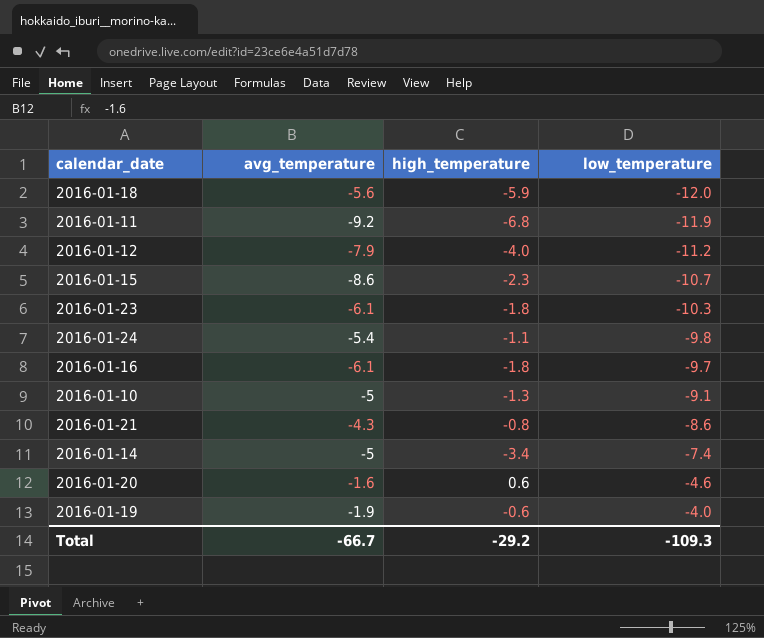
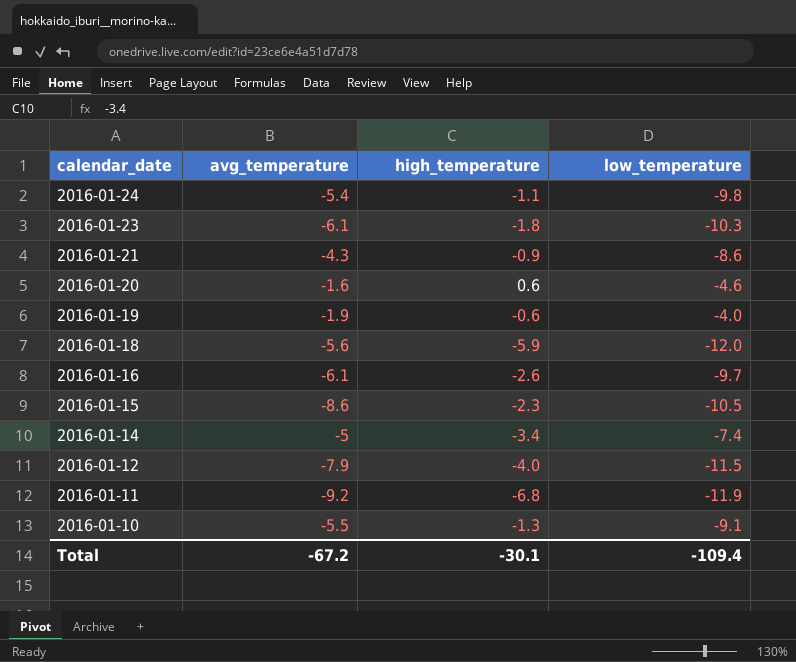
row order: low_temperature ascending -> calendar_date descending
2016-01-21 | high_temperature: -0.8 -> -0.9
2016-01-16 | high_temperature: -1.8 -> -2.6
2016-01-15 | low_temperature: -10.7 -> -10.5
2016-01-12 | low_temperature: -11.2 -> -11.5
2016-01-10 | avg_temperature: -5 -> -5.5
Total | avg_temperature: -66.7 -> -67.2
Total | high_temperature: -29.2 -> -30.1
Total | low_temperature: -109.3 -> -109.4

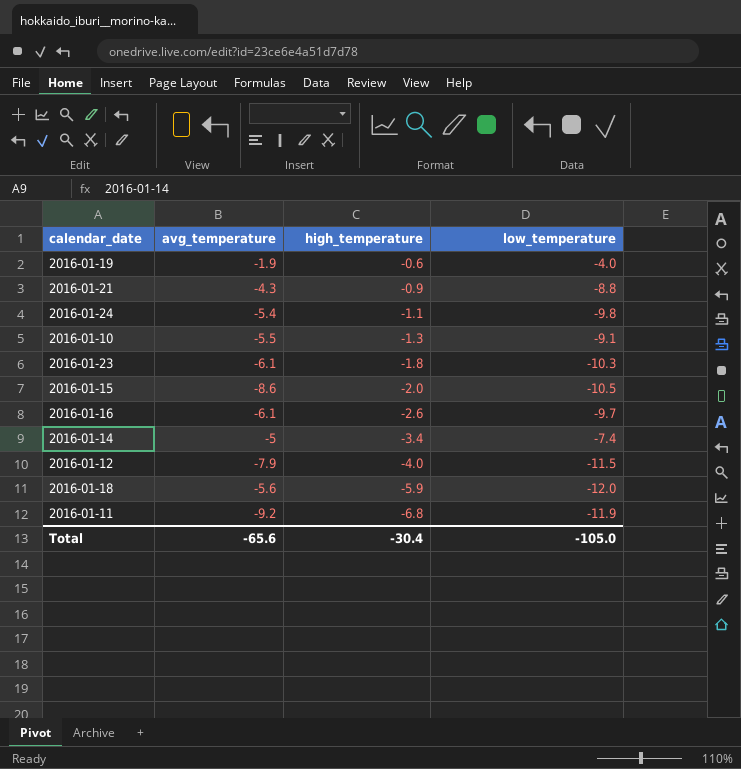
row order: calendar_date descending -> high_temperature descending
row 2016-01-20: -1.6 | 0.6 | -4.6 -> none
2016-01-21 | low_temperature: -8.6 -> -8.8
2016-01-15 | high_temperature: -2.3 -> -2.0
Total | avg_temperature: -67.2 -> -65.6
Total | high_temperature: -30.1 -> -30.4
Total | low_temperature: -109.4 -> -105.0

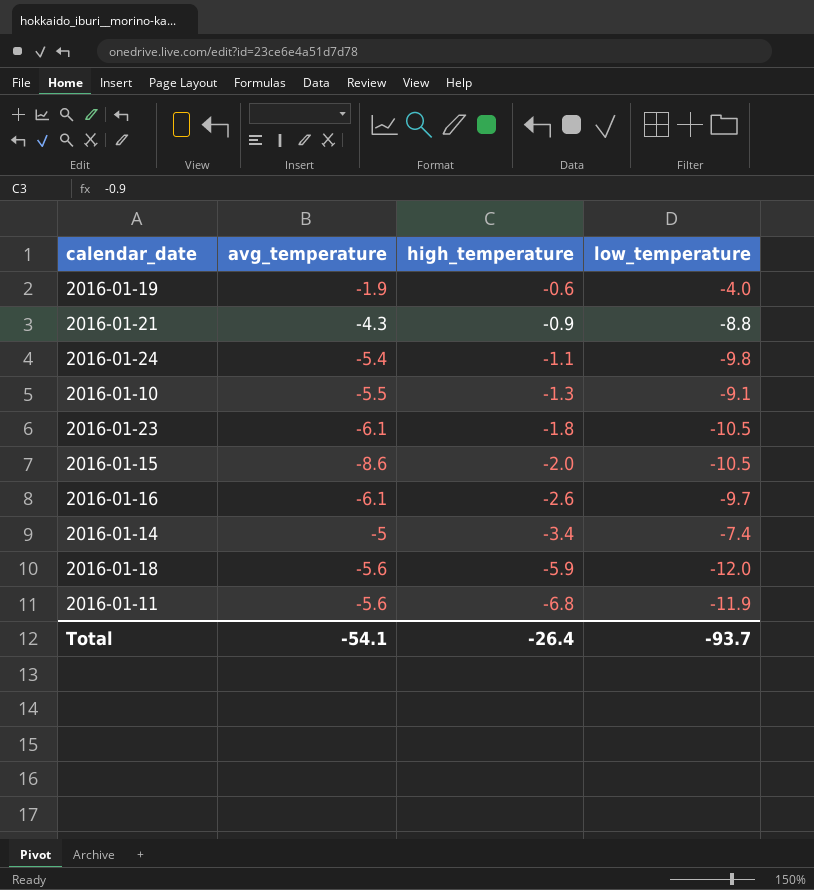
row 2016-01-12: -7.9 | -4.0 | -11.5 -> none
2016-01-23 | low_temperature: -10.3 -> -10.5
2016-01-11 | avg_temperature: -9.2 -> -5.6
Total | avg_temperature: -65.6 -> -54.1
Total | high_temperature: -30.4 -> -26.4
Total | low_temperature: -105.0 -> -93.7

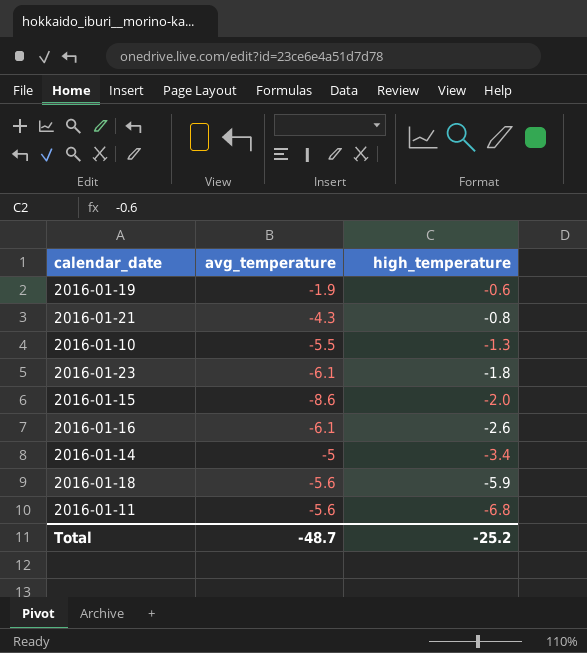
column low_temperature | position: 4 -> none
row 2016-01-24: -5.4 | -1.1 | -9.8 -> none
2016-01-21 | high_temperature: -0.9 -> -0.8
Total | avg_temperature: -54.1 -> -48.7
Total | high_temperature: -26.4 -> -25.2

